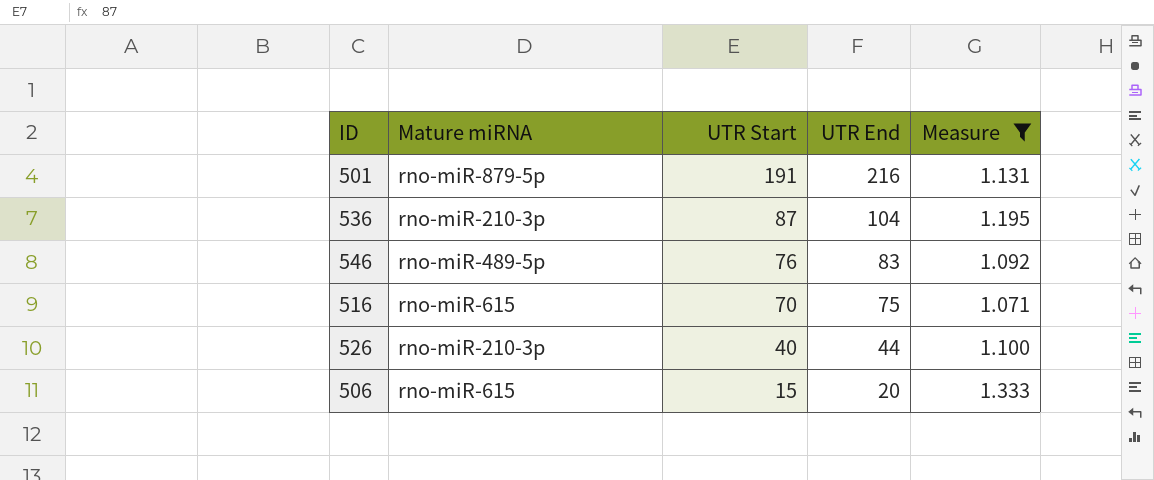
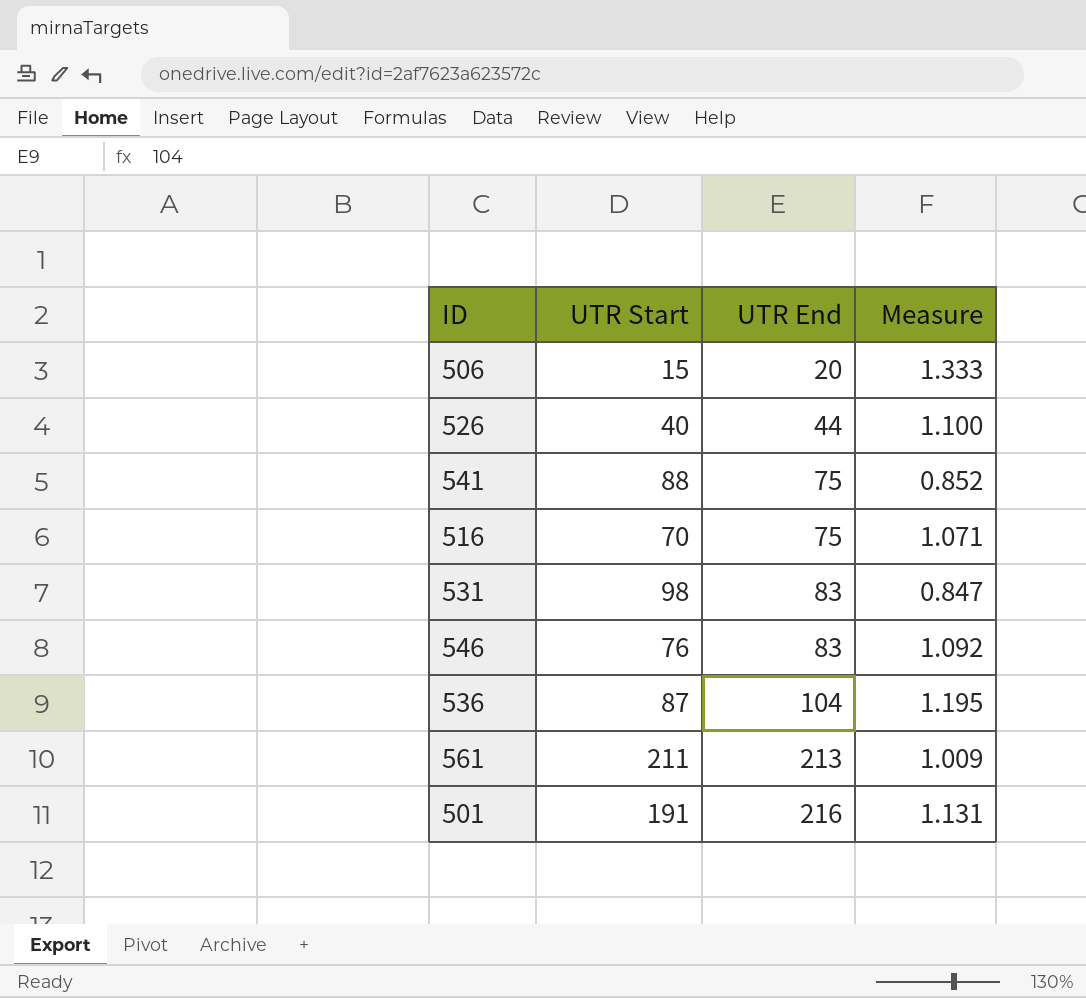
filter: Measure >= 1.071 -> none
row order: UTR Start descending -> UTR End ascending
column Mature miRNA | position: 2 -> none

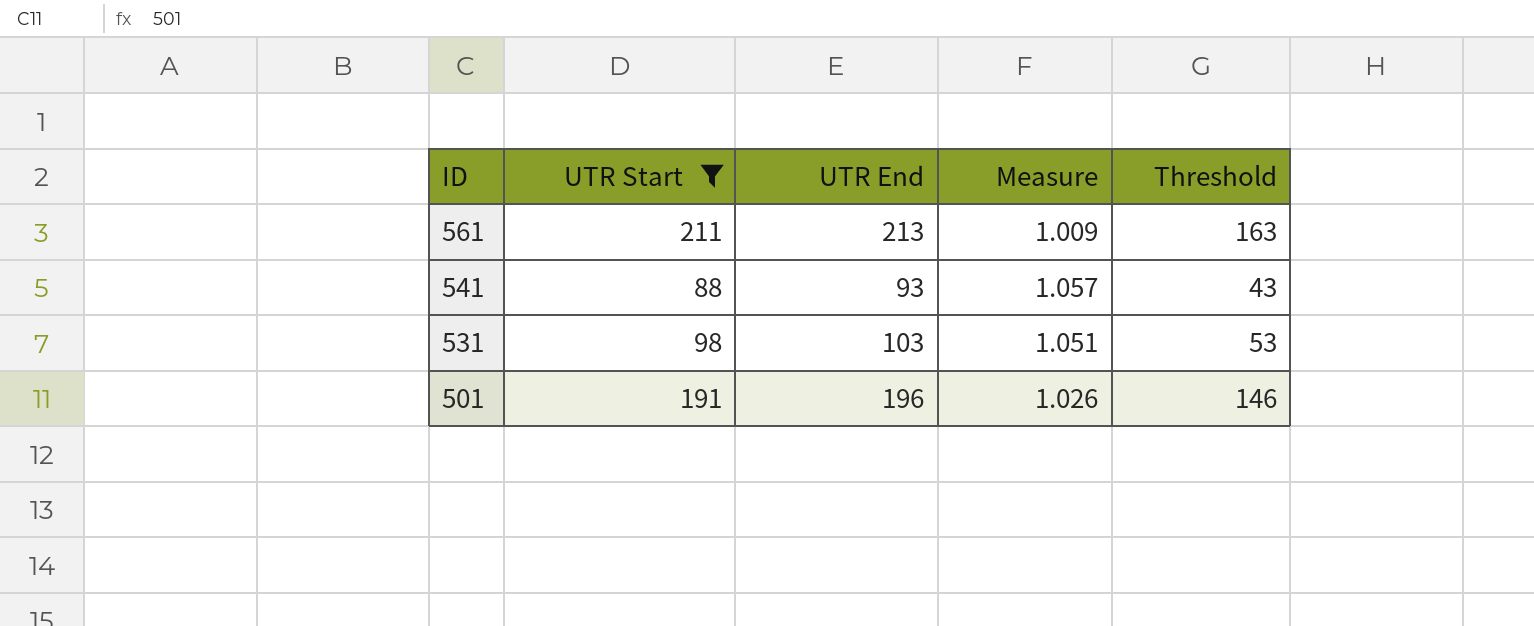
filter: none -> UTR Start >= 88
row order: UTR End ascending -> ID descending
column Threshold | formula: none -> [UTR End] - 50
541 | UTR End: 75 -> 93
541 | Measure: 0.852 -> 1.057
531 | UTR End: 83 -> 103
531 | Measure: 0.847 -> 1.051
501 | UTR End: 216 -> 196
501 | Measure: 1.131 -> 1.026

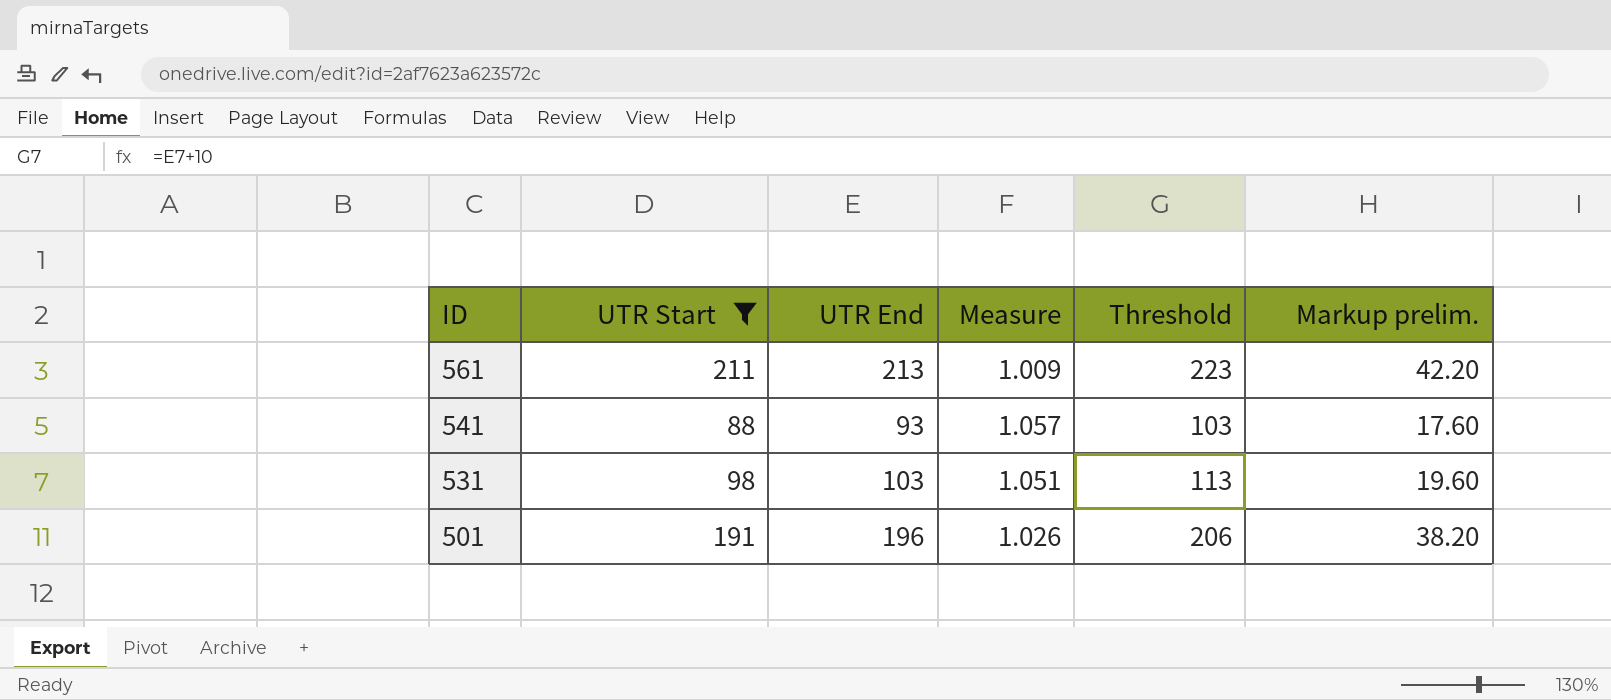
column Threshold | formula: [UTR End] - 50 -> [UTR End] + 10
column Markup prelim. | formula: none -> [UTR Start] * 0.2

